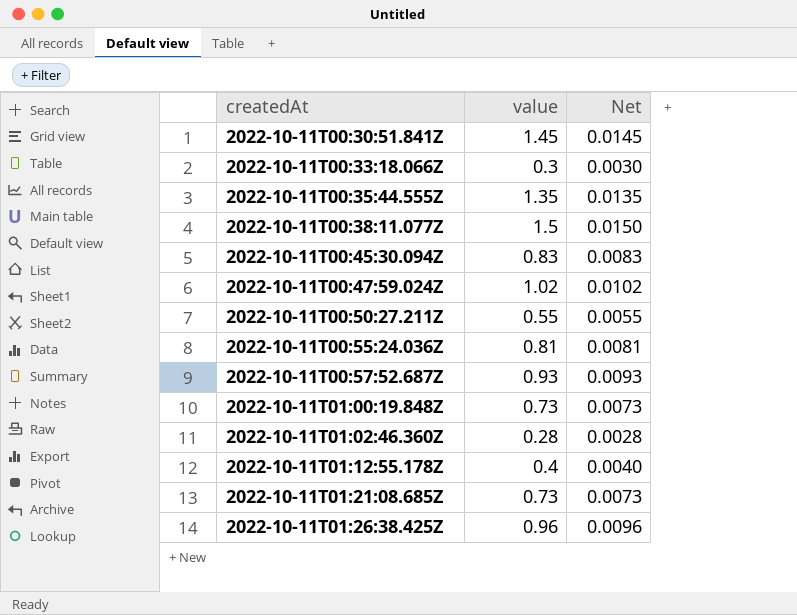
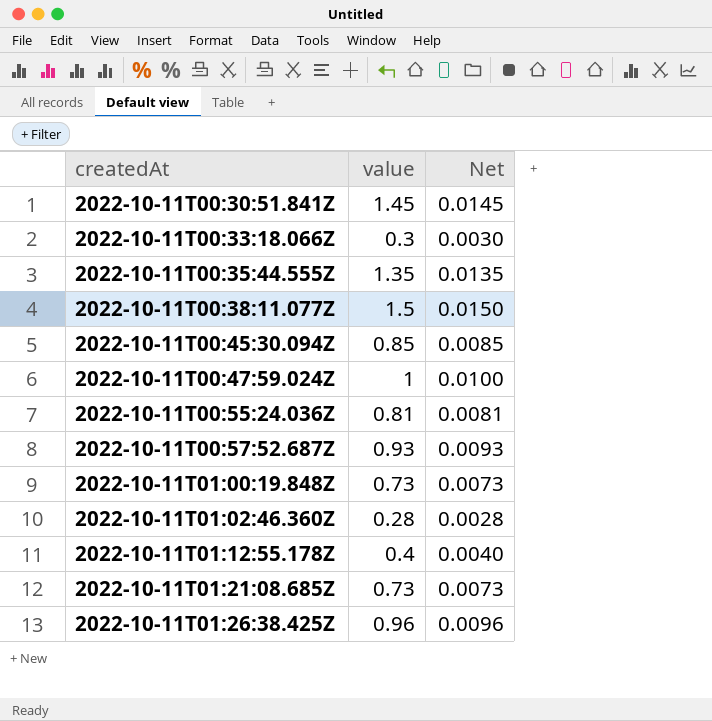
row 2022-10-11T00:50:27.211Z: 0.55 | 0.0055 -> none
2022-10-11T00:45:30.094Z | value: 0.83 -> 0.85
2022-10-11T00:45:30.094Z | Net: 0.0083 -> 0.0085
2022-10-11T00:47:59.024Z | value: 1.02 -> 1
2022-10-11T00:47:59.024Z | Net: 0.0102 -> 0.0100

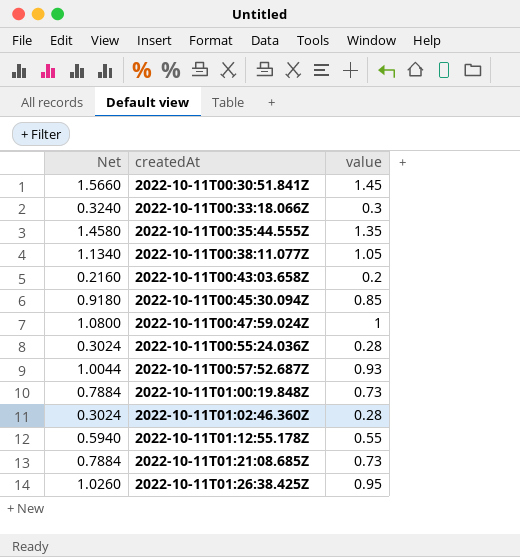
column Net | formula: [value] * 0.01 -> [value] * 1.08
column Net | position: 3 -> 1
2022-10-11T00:38:11.077Z | value: 1.5 -> 1.05
row 2022-10-11T00:43:03.658Z: none -> 0.2160 | 0.2
2022-10-11T00:55:24.036Z | value: 0.81 -> 0.28
2022-10-11T01:12:55.178Z | value: 0.4 -> 0.55
2022-10-11T01:26:38.425Z | value: 0.96 -> 0.95

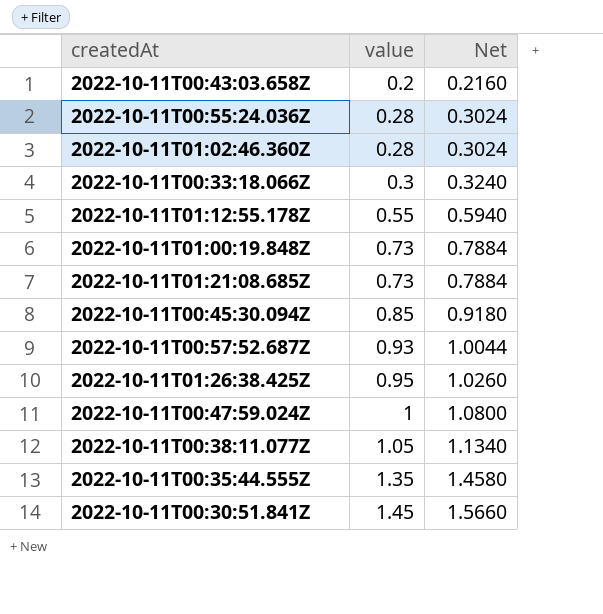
row order: createdAt ascending -> value ascending
column Net | position: 1 -> 3

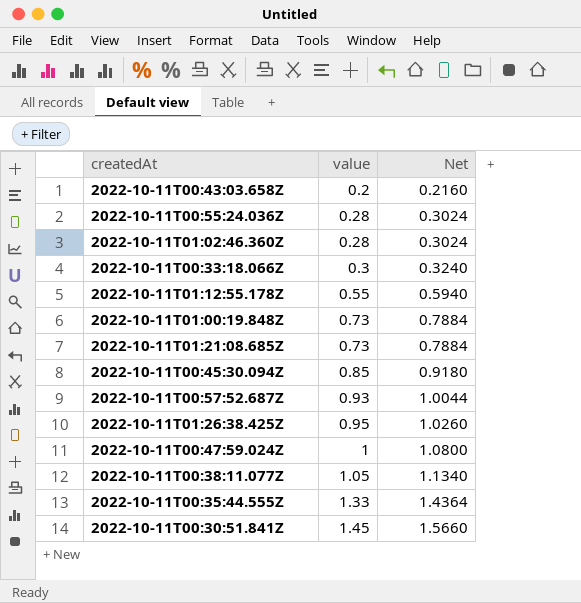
2022-10-11T00:35:44.555Z | value: 1.35 -> 1.33
2022-10-11T00:35:44.555Z | Net: 1.4580 -> 1.4364

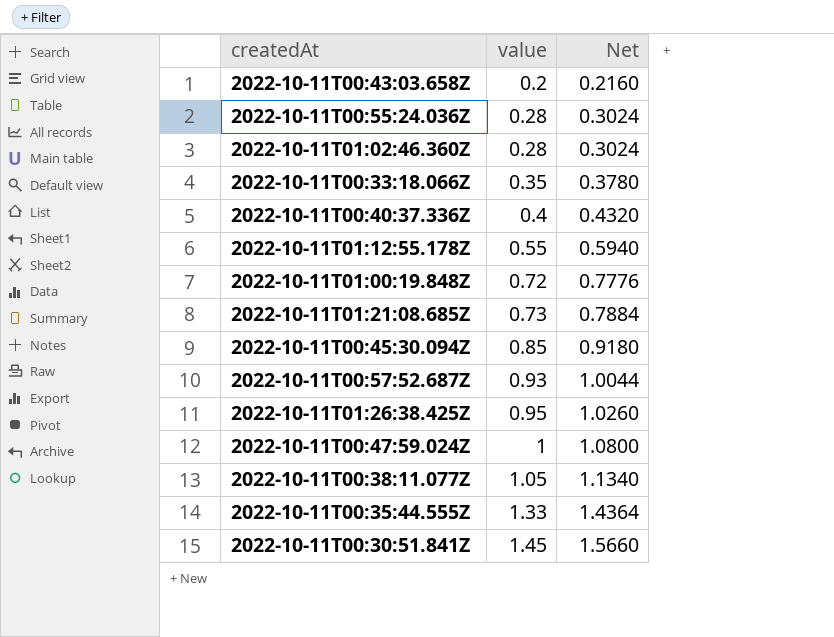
2022-10-11T00:33:18.066Z | value: 0.3 -> 0.35
2022-10-11T00:33:18.066Z | Net: 0.3240 -> 0.3780
row 2022-10-11T00:40:37.336Z: none -> 0.4 | 0.4320
2022-10-11T01:00:19.848Z | value: 0.73 -> 0.72
2022-10-11T01:00:19.848Z | Net: 0.7884 -> 0.7776

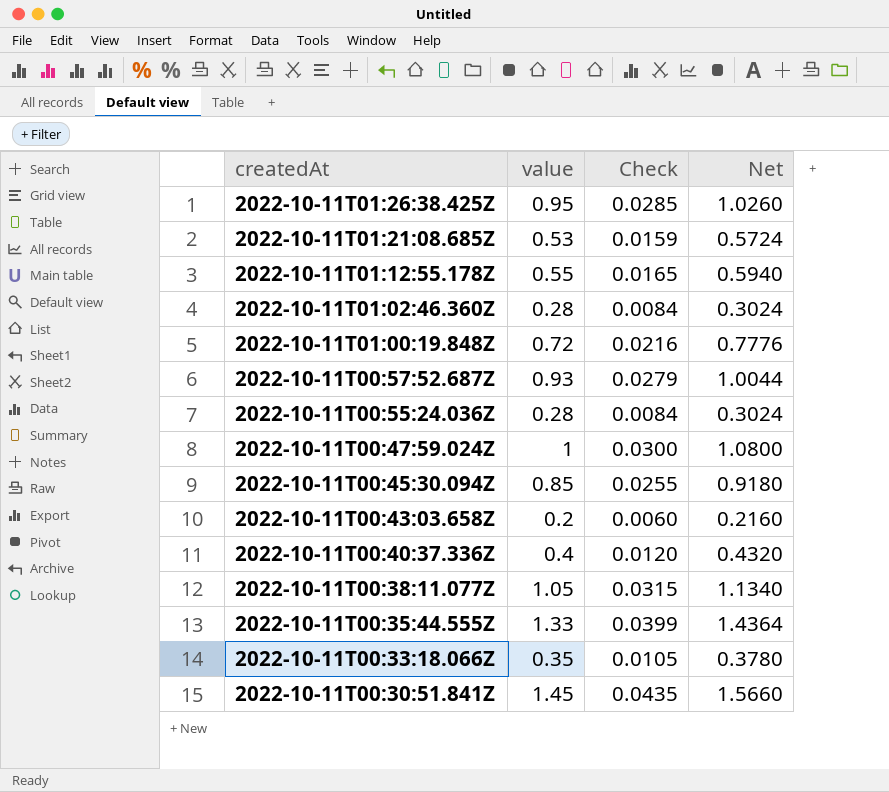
row order: value ascending -> createdAt descending
column Check | formula: none -> [value] * 0.03
2022-10-11T01:21:08.685Z | value: 0.73 -> 0.53
2022-10-11T01:21:08.685Z | Net: 0.7884 -> 0.5724

